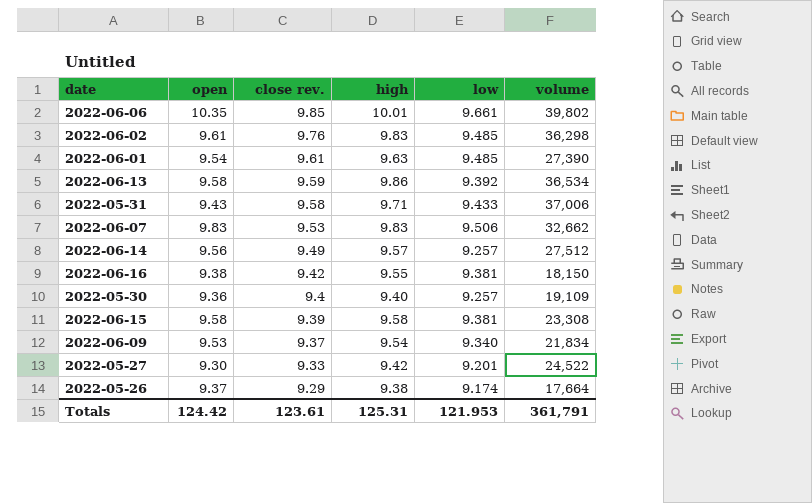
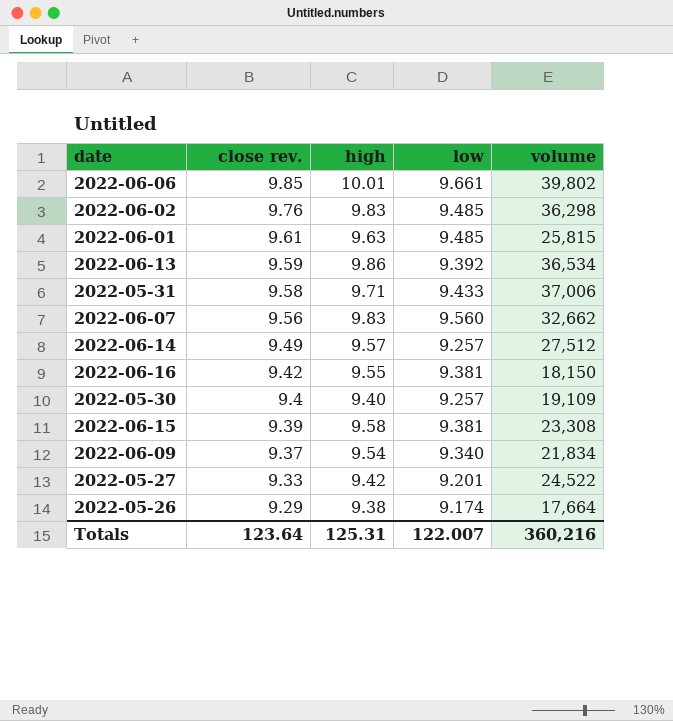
column open | position: 2 -> none
2022-06-01 | volume: 27,390 -> 25,815
2022-06-07 | close rev.: 9.53 -> 9.56
2022-06-07 | low: 9.506 -> 9.560
Totals | close rev.: 123.61 -> 123.64
Totals | low: 121.953 -> 122.007
Totals | volume: 361,791 -> 360,216

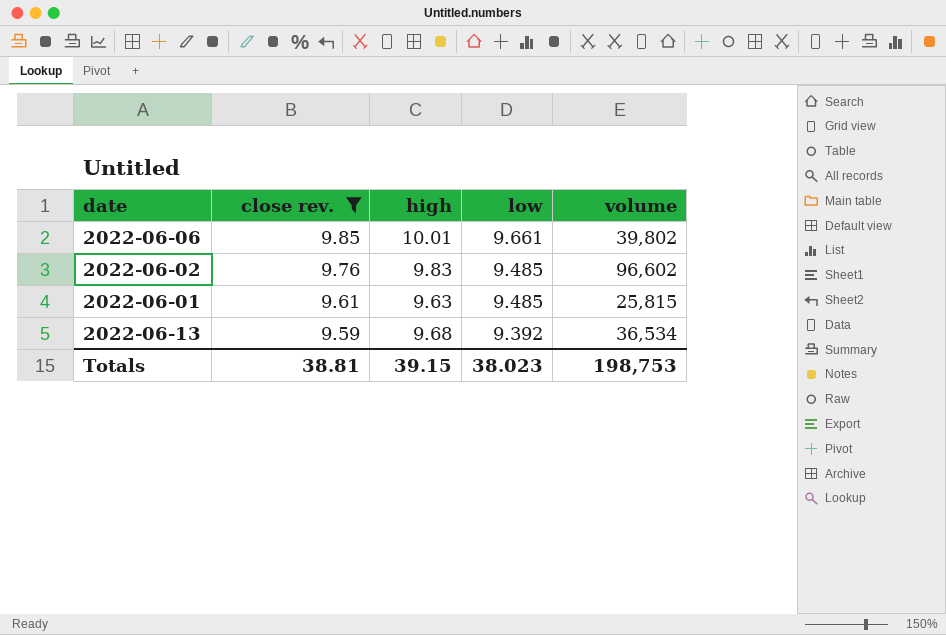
filter: none -> close rev. >= 9.59
2022-06-02 | volume: 36,298 -> 96,602
2022-06-13 | high: 9.86 -> 9.68
Totals | close rev.: 123.64 -> 38.81
Totals | high: 125.31 -> 39.15
Totals | low: 122.007 -> 38.023
Totals | volume: 360,216 -> 198,753

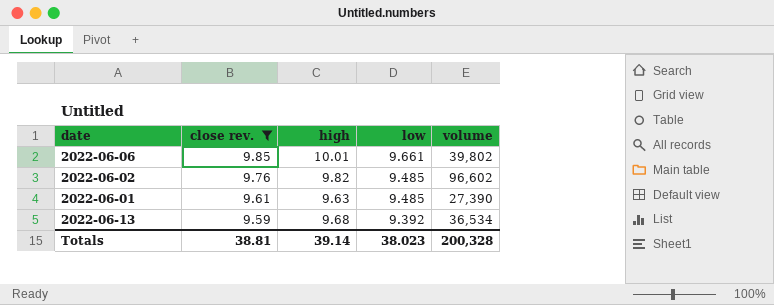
2022-06-02 | high: 9.83 -> 9.82
2022-06-01 | volume: 25,815 -> 27,390
Totals | high: 39.15 -> 39.14
Totals | volume: 198,753 -> 200,328

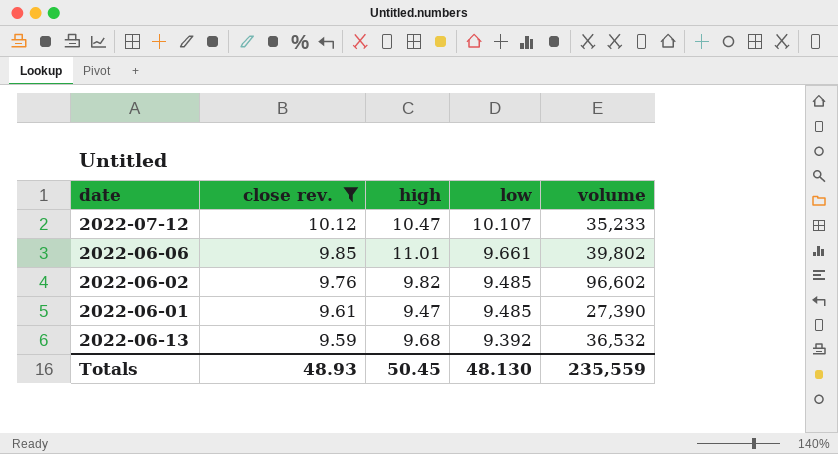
row 2022-07-12: none -> 10.12 | 10.47 | 10.107 | 35,233
2022-06-06 | high: 10.01 -> 11.01
2022-06-01 | high: 9.63 -> 9.47
2022-06-13 | volume: 36,534 -> 36,532
Totals | close rev.: 38.81 -> 48.93
Totals | high: 39.14 -> 50.45
Totals | low: 38.023 -> 48.130
Totals | volume: 200,328 -> 235,559

